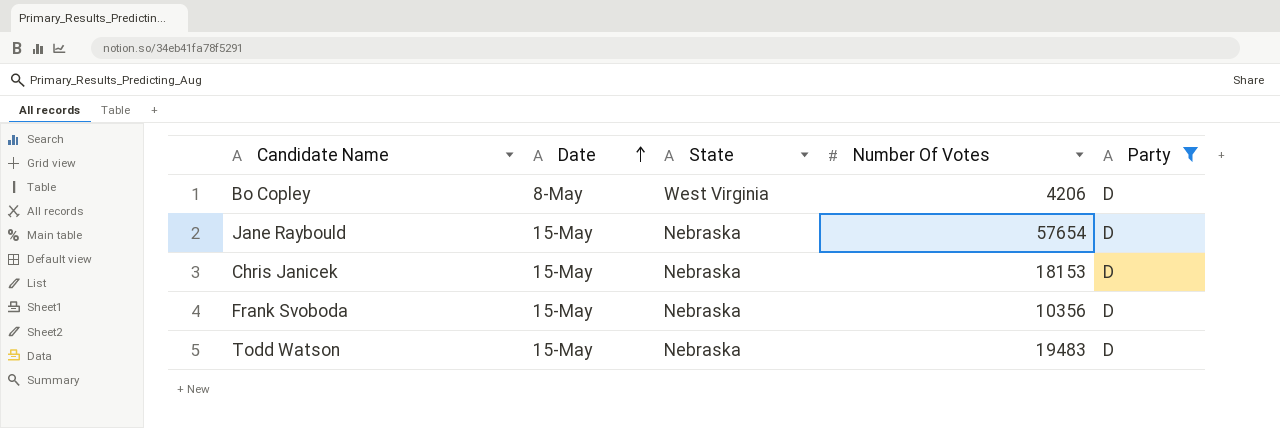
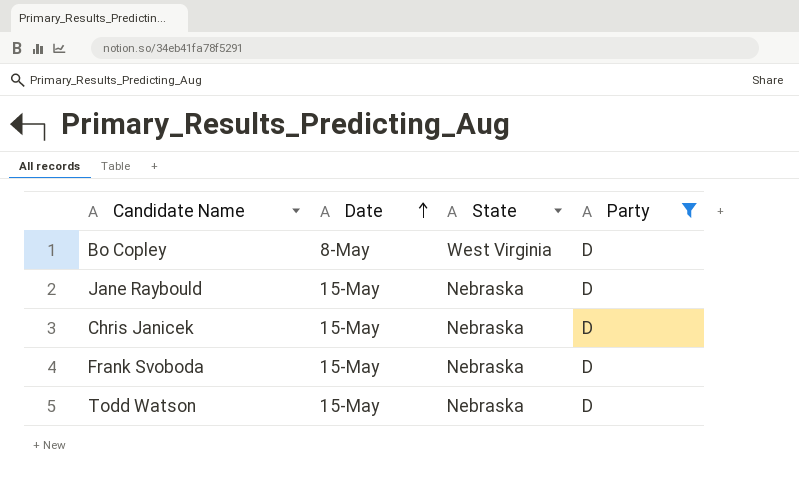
column Number Of Votes | position: 4 -> none

